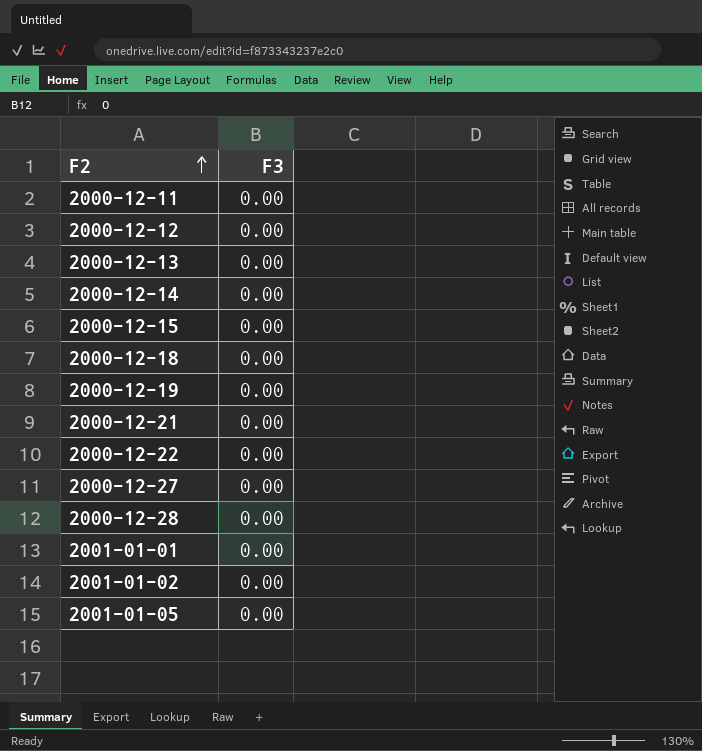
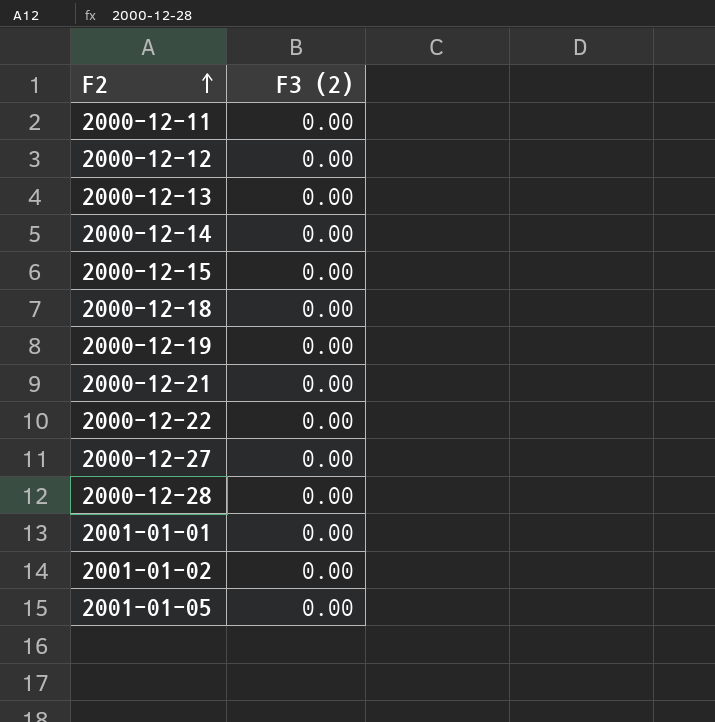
column name: F3 -> F3 (2)

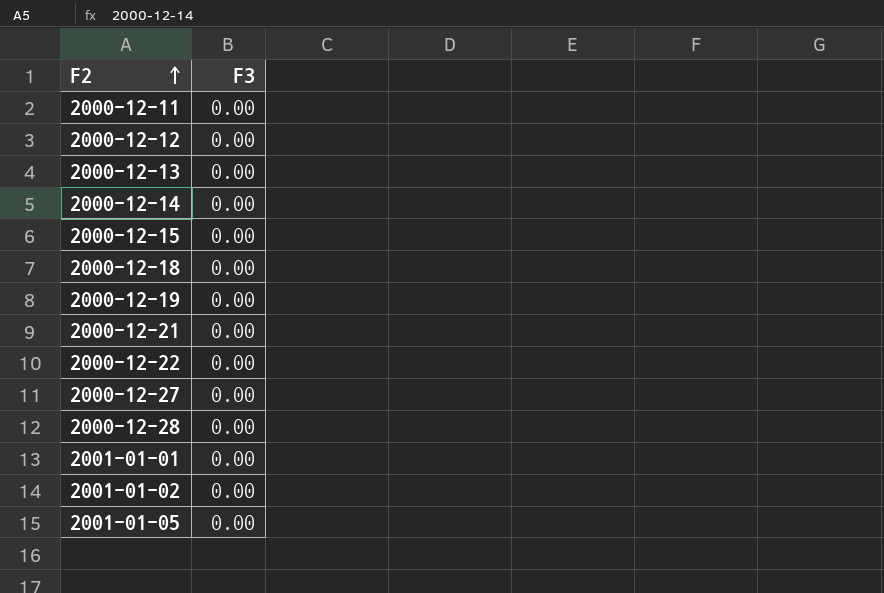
column name: F3 (2) -> F3

